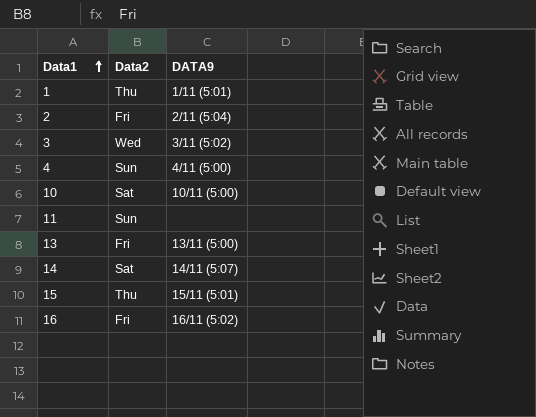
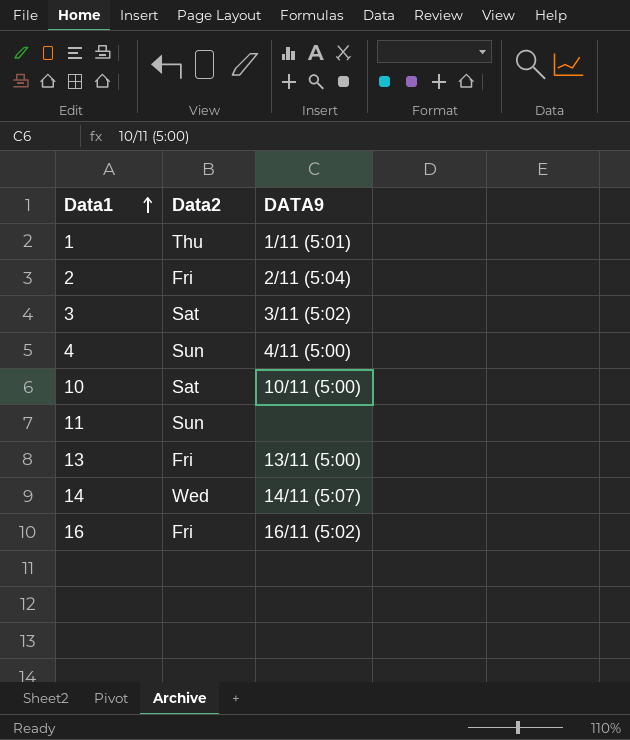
row 15: Thu | 15/11 (5:01) -> none
3 | Data2: Wed -> Sat
14 | Data2: Sat -> Wed

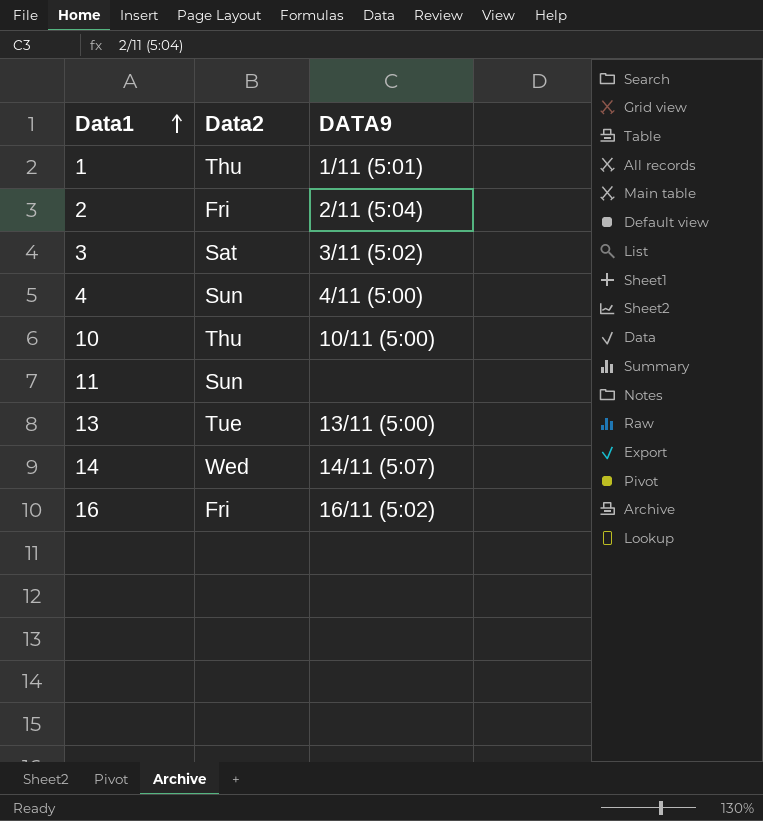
10 | Data2: Sat -> Thu
13 | Data2: Fri -> Tue

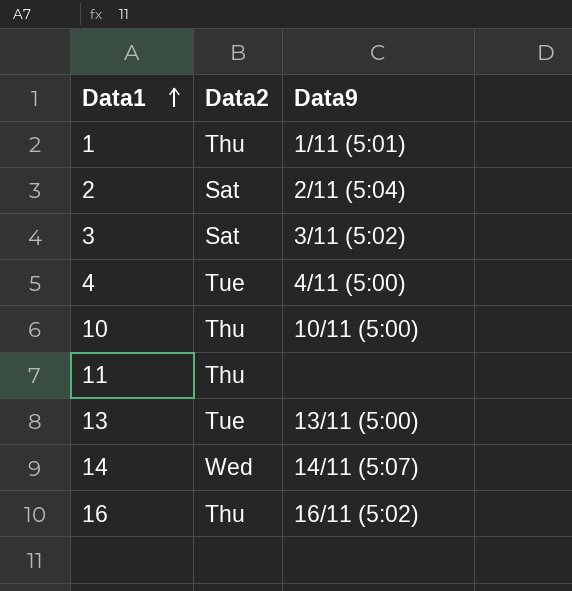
column name: DATA9 -> Data9
2 | Data2: Fri -> Sat
4 | Data2: Sun -> Tue
11 | Data2: Sun -> Thu
16 | Data2: Fri -> Thu

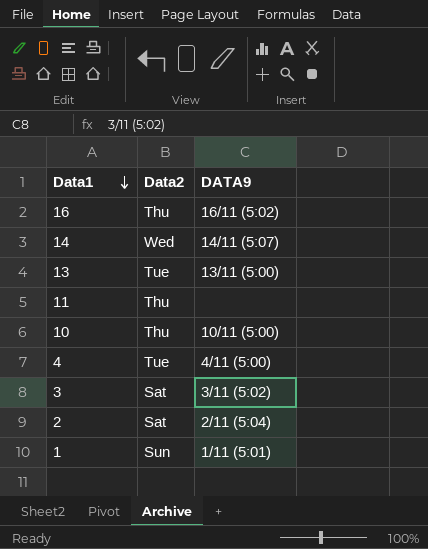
row order: Data1 ascending -> Data1 descending
column name: Data9 -> DATA9
1 | Data2: Thu -> Sun

